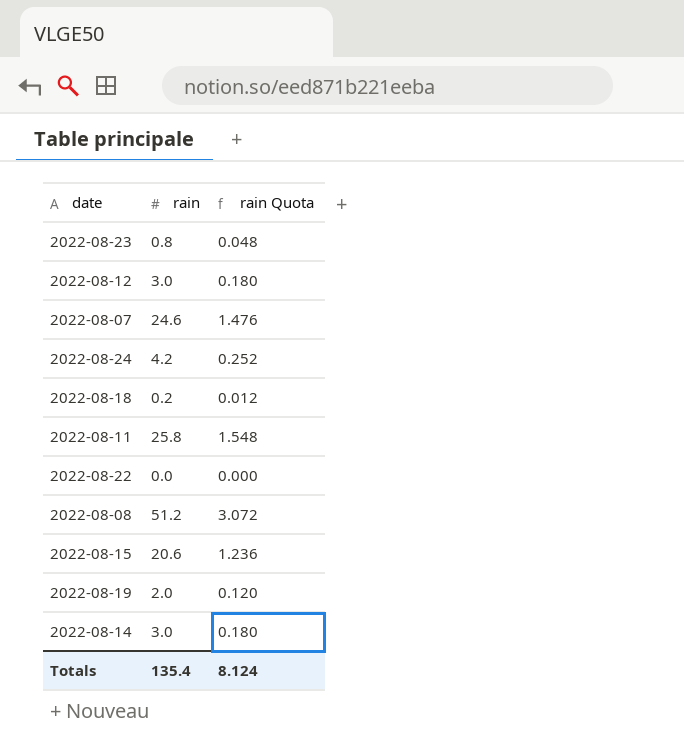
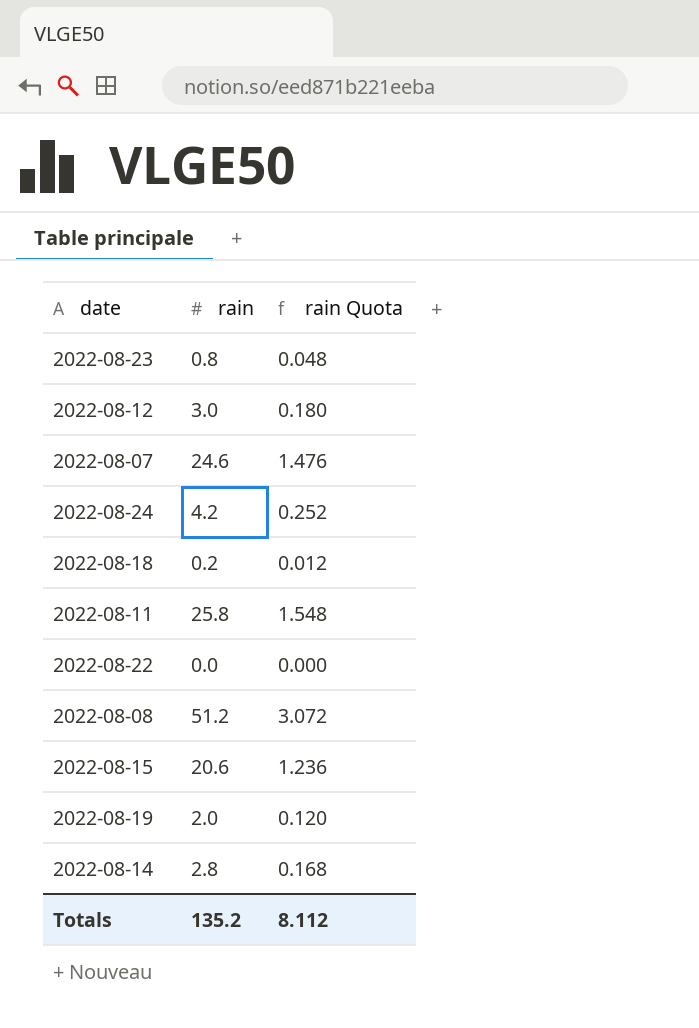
2022-08-14 | rain: 3.0 -> 2.8
2022-08-14 | rain Quota: 0.180 -> 0.168
Totals | rain: 135.4 -> 135.2
Totals | rain Quota: 8.124 -> 8.112

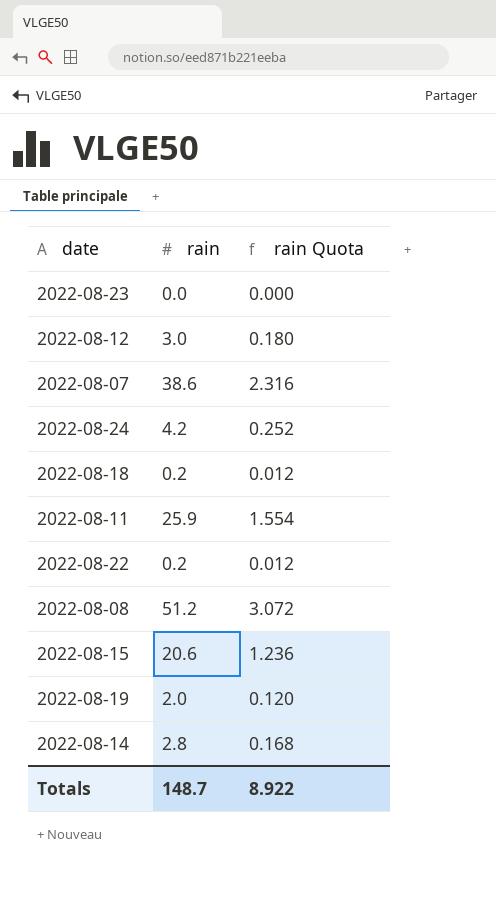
2022-08-23 | rain: 0.8 -> 0.0
2022-08-23 | rain Quota: 0.048 -> 0.000
2022-08-07 | rain: 24.6 -> 38.6
2022-08-07 | rain Quota: 1.476 -> 2.316
2022-08-11 | rain: 25.8 -> 25.9
2022-08-11 | rain Quota: 1.548 -> 1.554
2022-08-22 | rain: 0.0 -> 0.2
2022-08-22 | rain Quota: 0.000 -> 0.012
Totals | rain: 135.2 -> 148.7
Totals | rain Quota: 8.112 -> 8.922

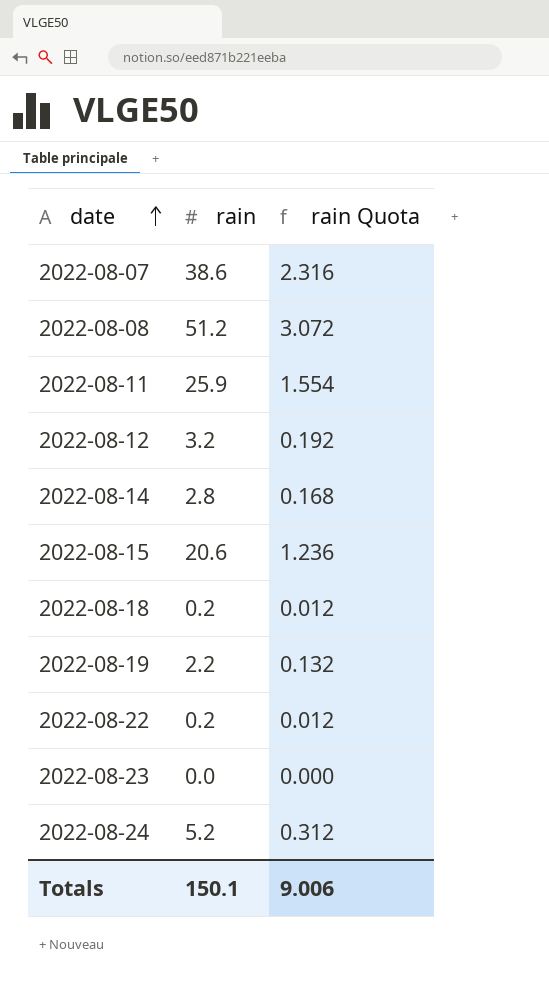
row order: none -> date ascending
2022-08-12 | rain: 3.0 -> 3.2
2022-08-12 | rain Quota: 0.180 -> 0.192
2022-08-19 | rain: 2.0 -> 2.2
2022-08-19 | rain Quota: 0.120 -> 0.132
2022-08-24 | rain: 4.2 -> 5.2
2022-08-24 | rain Quota: 0.252 -> 0.312
Totals | rain: 148.7 -> 150.1
Totals | rain Quota: 8.922 -> 9.006

